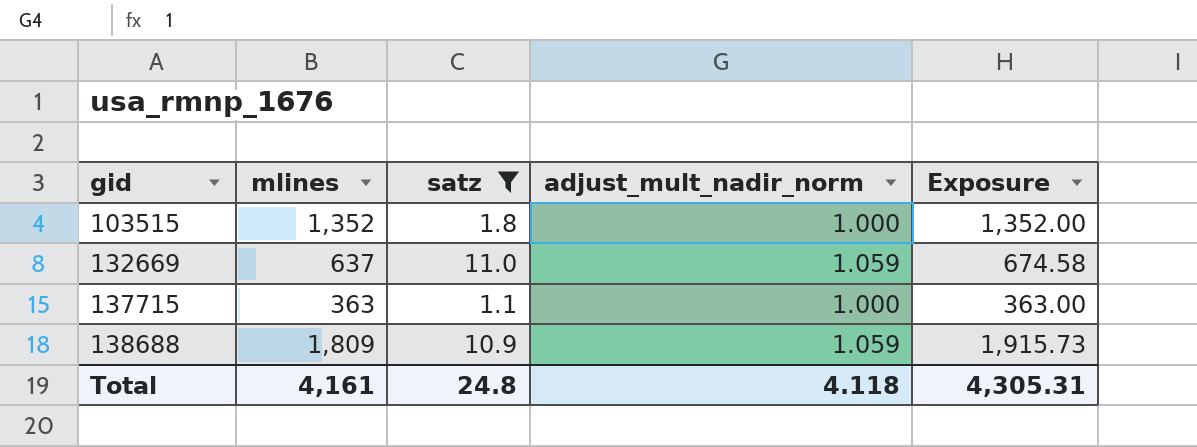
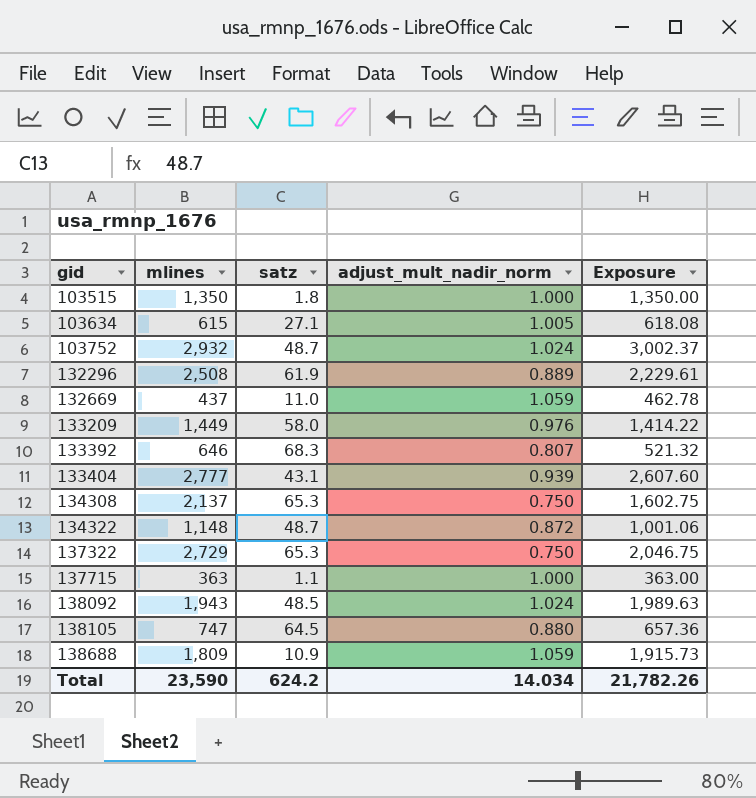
filter: satz <= 11.0 -> none
103515 | mlines: 1,352 -> 1,350
103515 | Exposure: 1,352.00 -> 1,350.00
132669 | mlines: 637 -> 437
132669 | Exposure: 674.58 -> 462.78
Total | mlines: 4,161 -> 23,590
Total | satz: 24.8 -> 624.2
Total | adjust_mult_nadir_norm: 4.118 -> 14.034
Total | Exposure: 4,305.31 -> 21,782.26

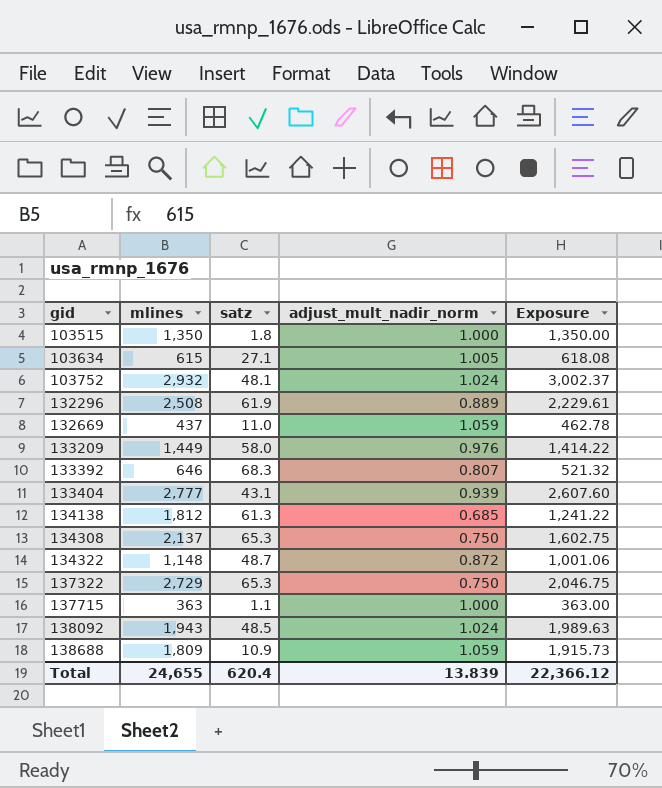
row 138105: 747 | 64.5 | 0.880 | 657.36 -> none
103752 | satz: 48.7 -> 48.1
row 134138: none -> 1,812 | 61.3 | 0.685 | 1,241.22
Total | mlines: 23,590 -> 24,655
Total | satz: 624.2 -> 620.4
Total | adjust_mult_nadir_norm: 14.034 -> 13.839
Total | Exposure: 21,782.26 -> 22,366.12

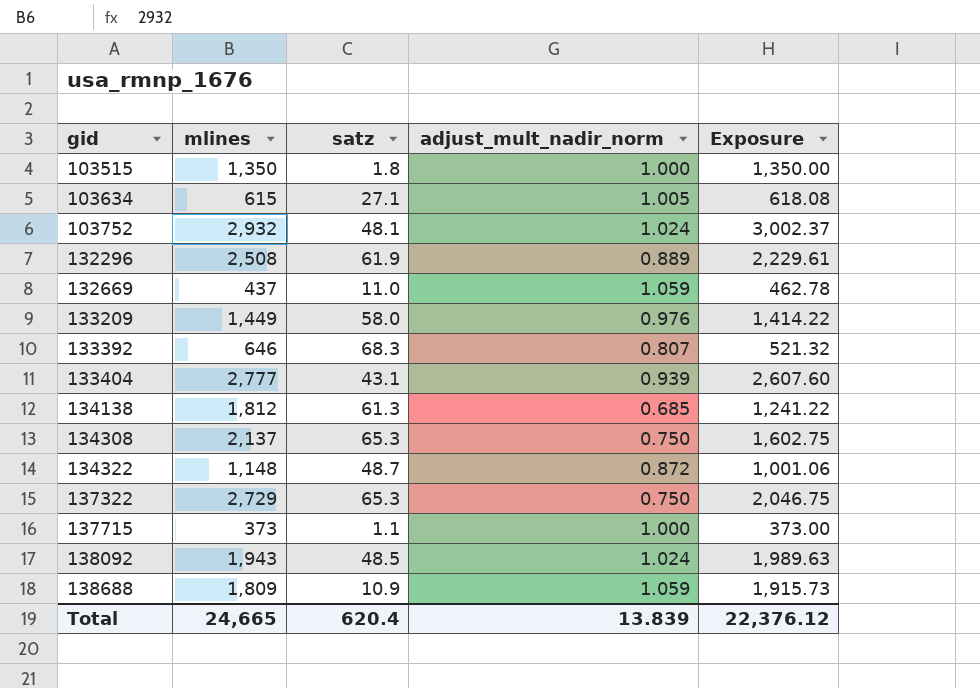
137715 | mlines: 363 -> 373
137715 | Exposure: 363.00 -> 373.00
Total | mlines: 24,655 -> 24,665
Total | Exposure: 22,366.12 -> 22,376.12

